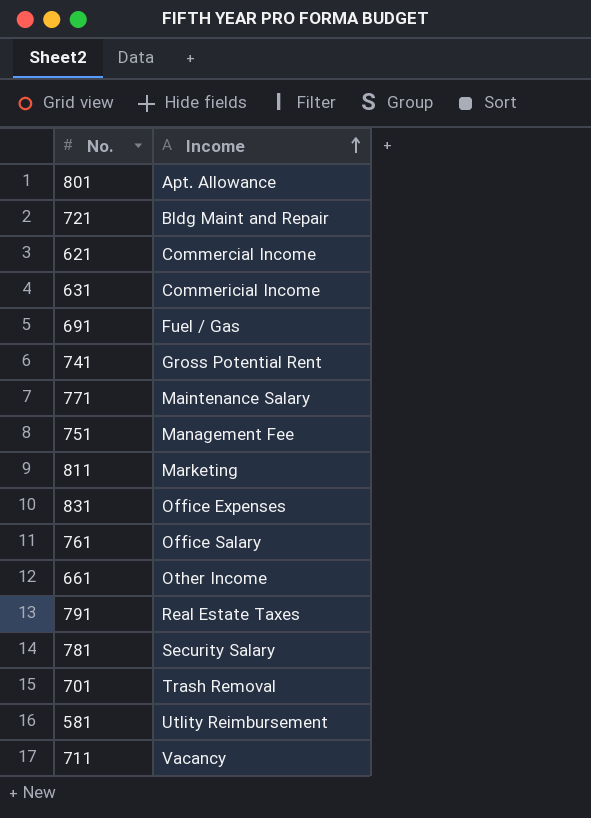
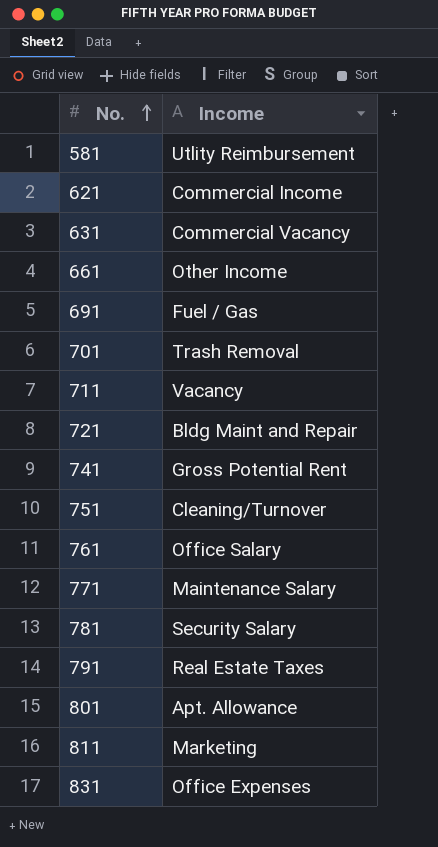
row order: Income ascending -> No. ascending
631 | Income: Commericial Income -> Commercial Vacancy
751 | Income: Management Fee -> Cleaning/Turnover

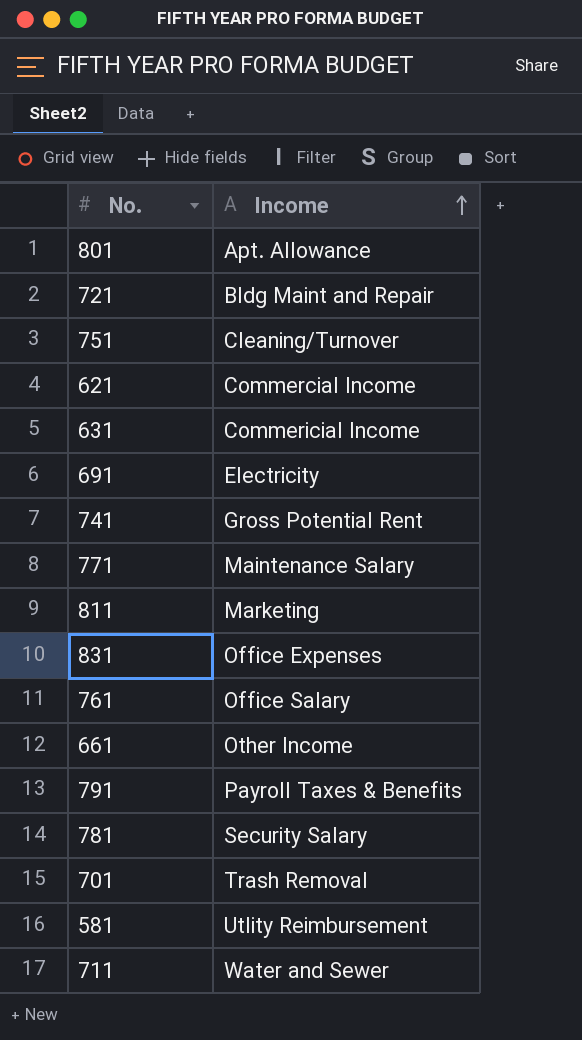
row order: No. ascending -> Income ascending
631 | Income: Commercial Vacancy -> Commericial Income
691 | Income: Fuel / Gas -> Electricity
791 | Income: Real Estate Taxes -> Payroll Taxes & Benefits
711 | Income: Vacancy -> Water and Sewer

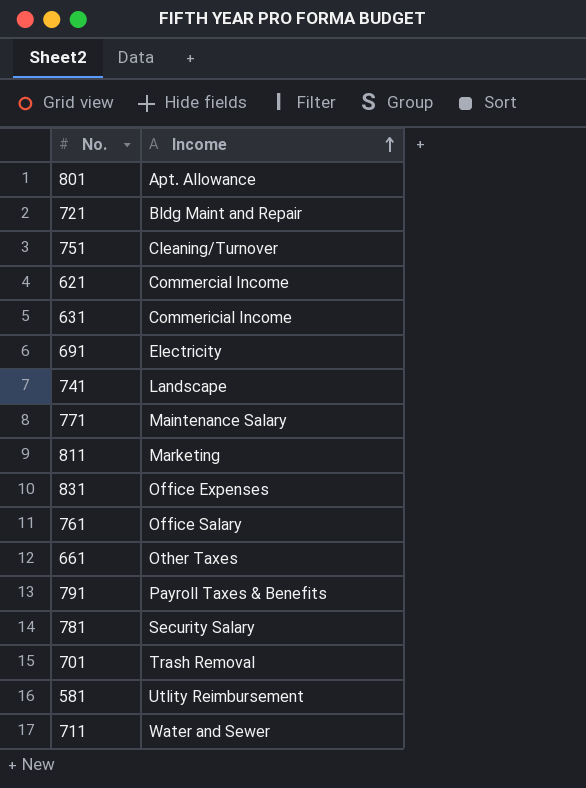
741 | Income: Gross Potential Rent -> Landscape
661 | Income: Other Income -> Other Taxes

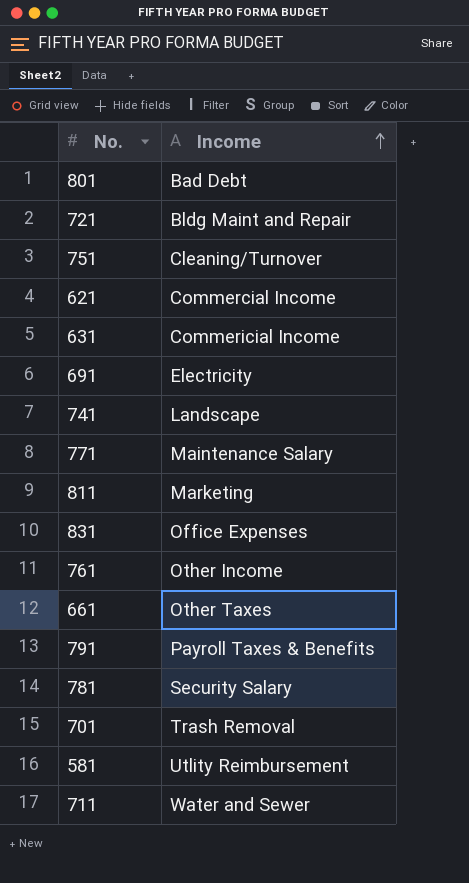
801 | Income: Apt. Allowance -> Bad Debt
761 | Income: Office Salary -> Other Income

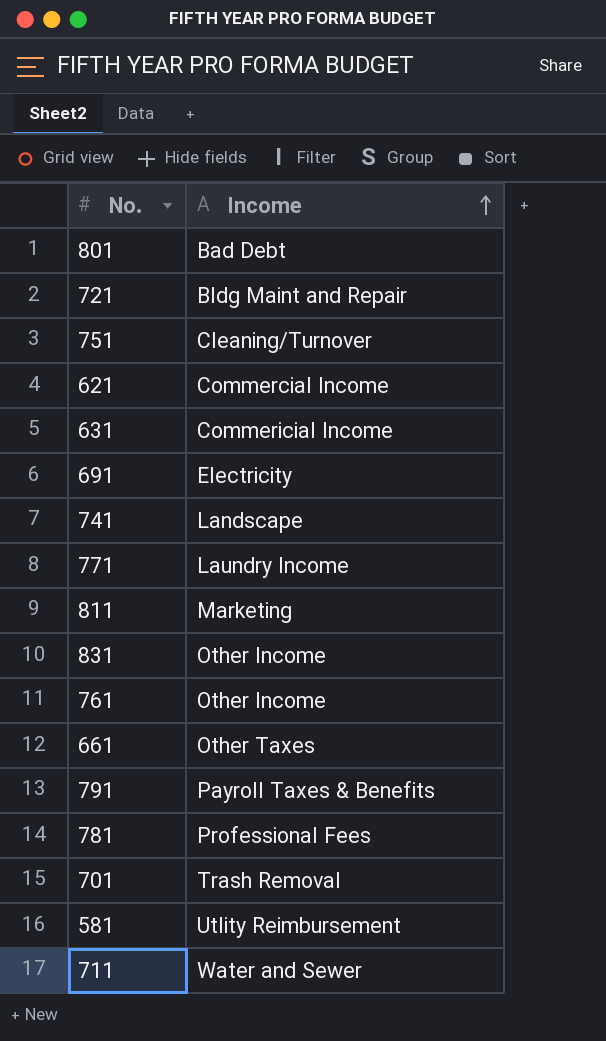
771 | Income: Maintenance Salary -> Laundry Income
831 | Income: Office Expenses -> Other Income
781 | Income: Security Salary -> Professional Fees

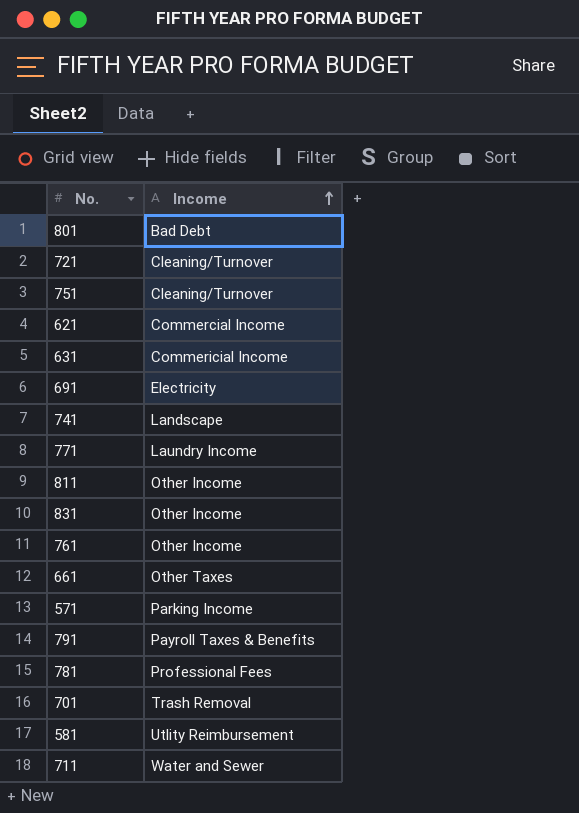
721 | Income: Bldg Maint and Repair -> Cleaning/Turnover
811 | Income: Marketing -> Other Income
row 571: none -> Parking Income

